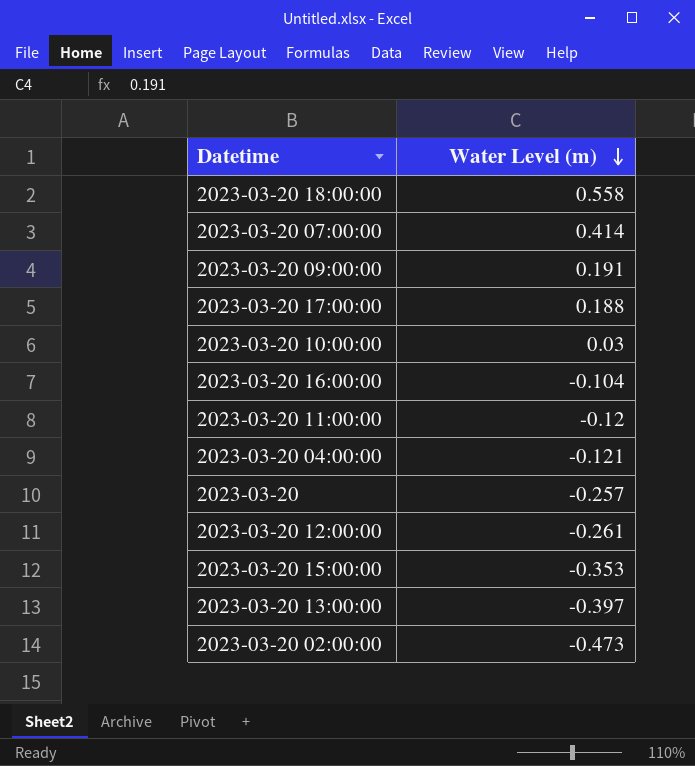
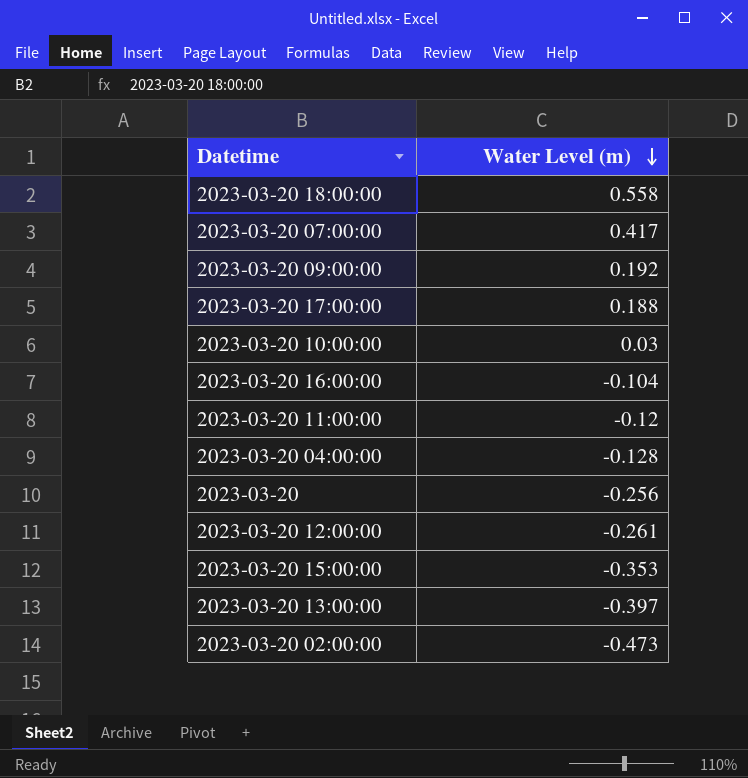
2023-03-20 07:00:00 | Water Level (m): 0.414 -> 0.417
2023-03-20 09:00:00 | Water Level (m): 0.191 -> 0.192
2023-03-20 04:00:00 | Water Level (m): -0.121 -> -0.128
2023-03-20 | Water Level (m): -0.257 -> -0.256

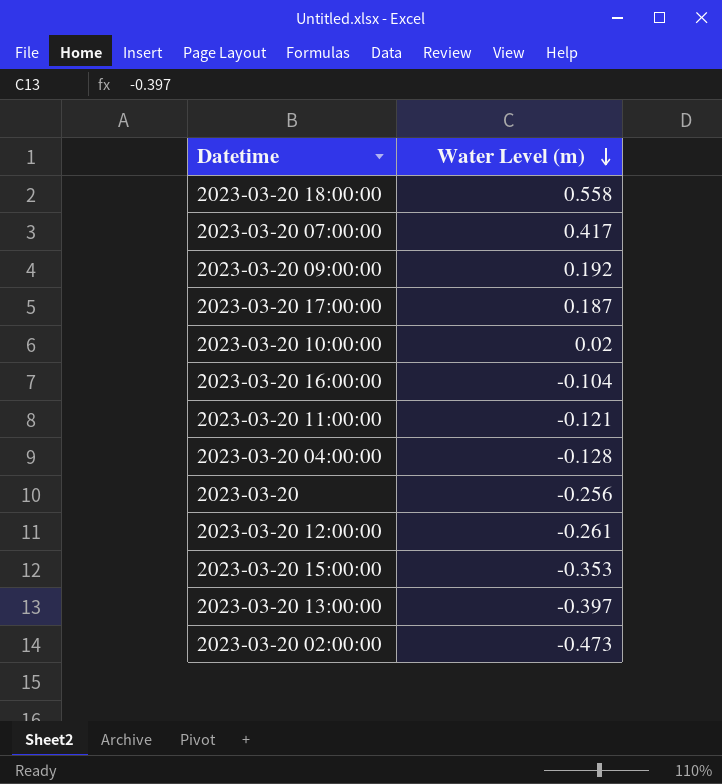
2023-03-20 17:00:00 | Water Level (m): 0.188 -> 0.187
2023-03-20 10:00:00 | Water Level (m): 0.03 -> 0.02
2023-03-20 11:00:00 | Water Level (m): -0.12 -> -0.121

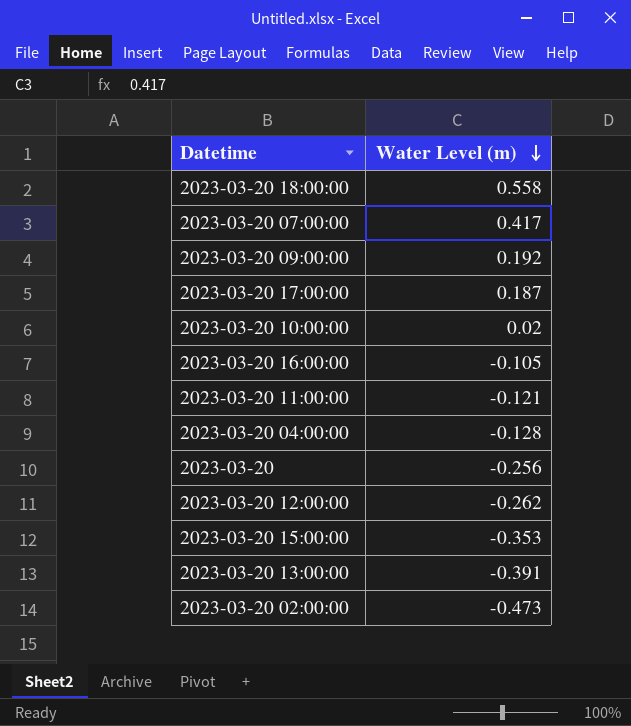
2023-03-20 16:00:00 | Water Level (m): -0.104 -> -0.105
2023-03-20 12:00:00 | Water Level (m): -0.261 -> -0.262
2023-03-20 13:00:00 | Water Level (m): -0.397 -> -0.391

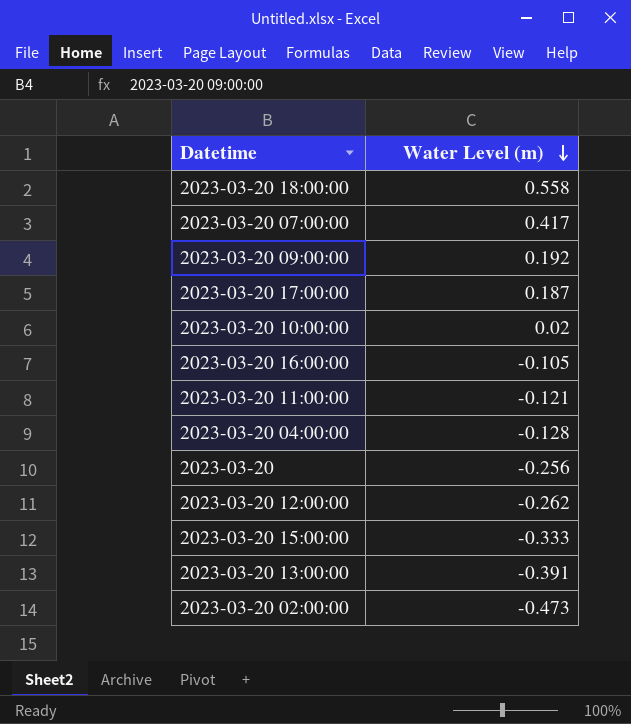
2023-03-20 15:00:00 | Water Level (m): -0.353 -> -0.333

